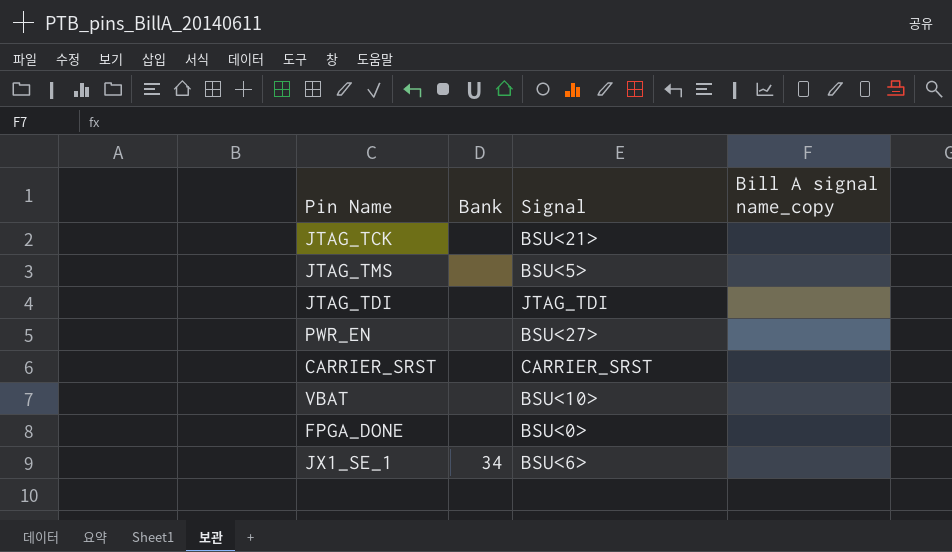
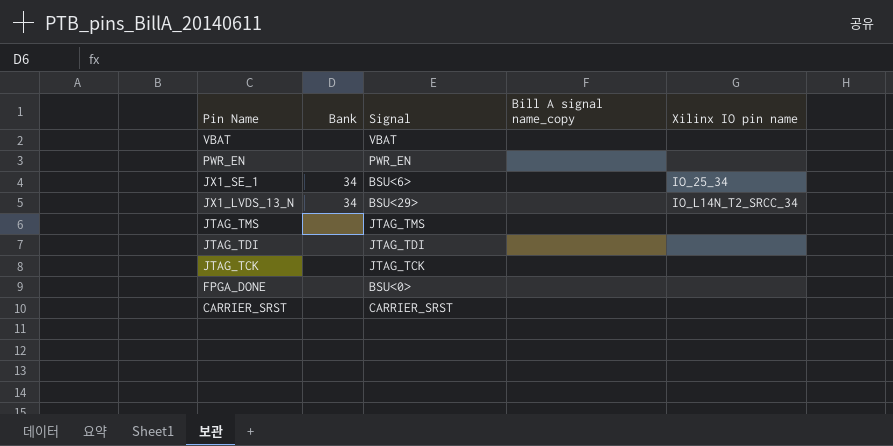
row order: none -> Pin Name descending
column Xilinx IO pin name | position: none -> 5
VBAT | Signal: BSU<10> -> VBAT
PWR_EN | Signal: BSU<27> -> PWR_EN
row JX1_LVDS_13_N: none -> 34 | BSU<29> | none | IO_L14N_T2_SRCC_34
JTAG_TMS | Signal: BSU<5> -> JTAG_TMS
JTAG_TCK | Signal: BSU<21> -> JTAG_TCK

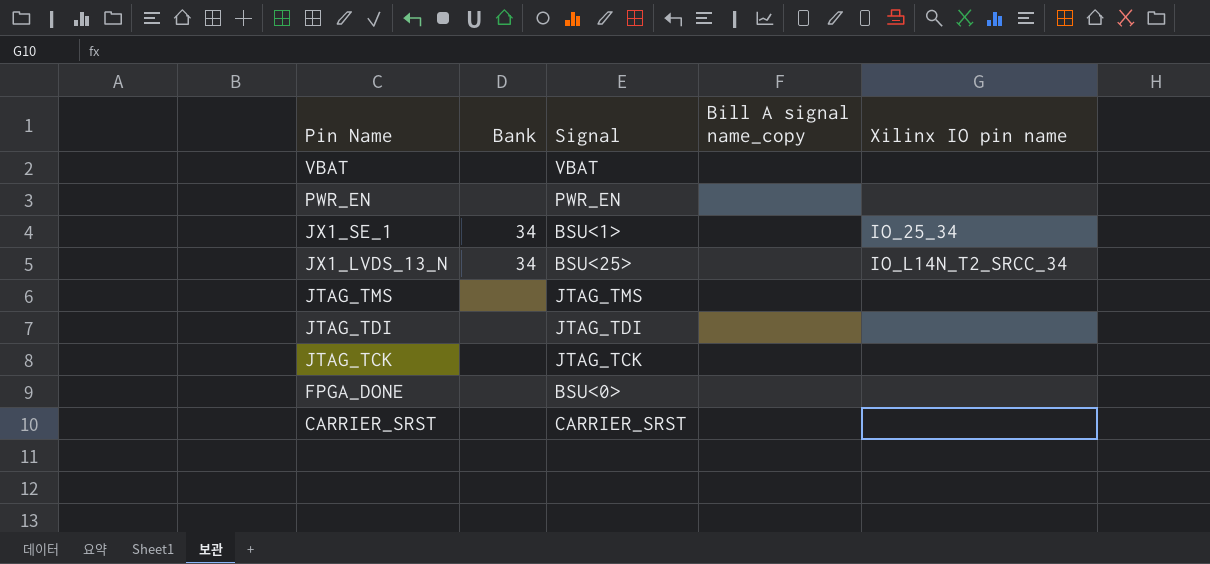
JX1_SE_1 | Signal: BSU<6> -> BSU<1>
JX1_LVDS_13_N | Signal: BSU<29> -> BSU<25>

